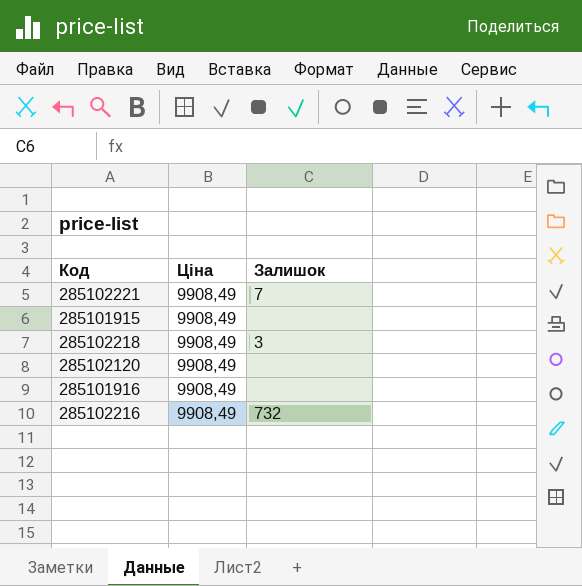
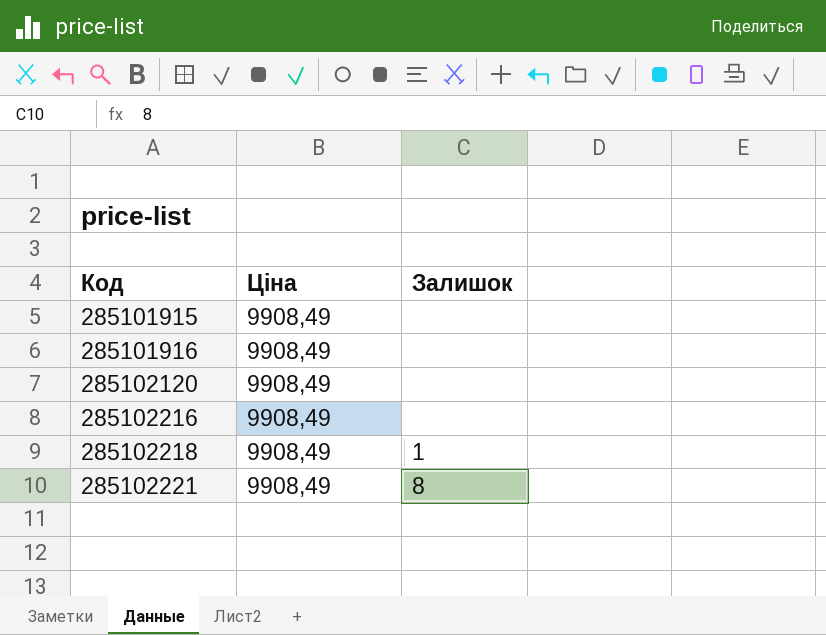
row order: none -> Код ascending
285102216 | Залишок: 732 -> none
285102218 | Залишок: 3 -> 1
285102221 | Залишок: 7 -> 8

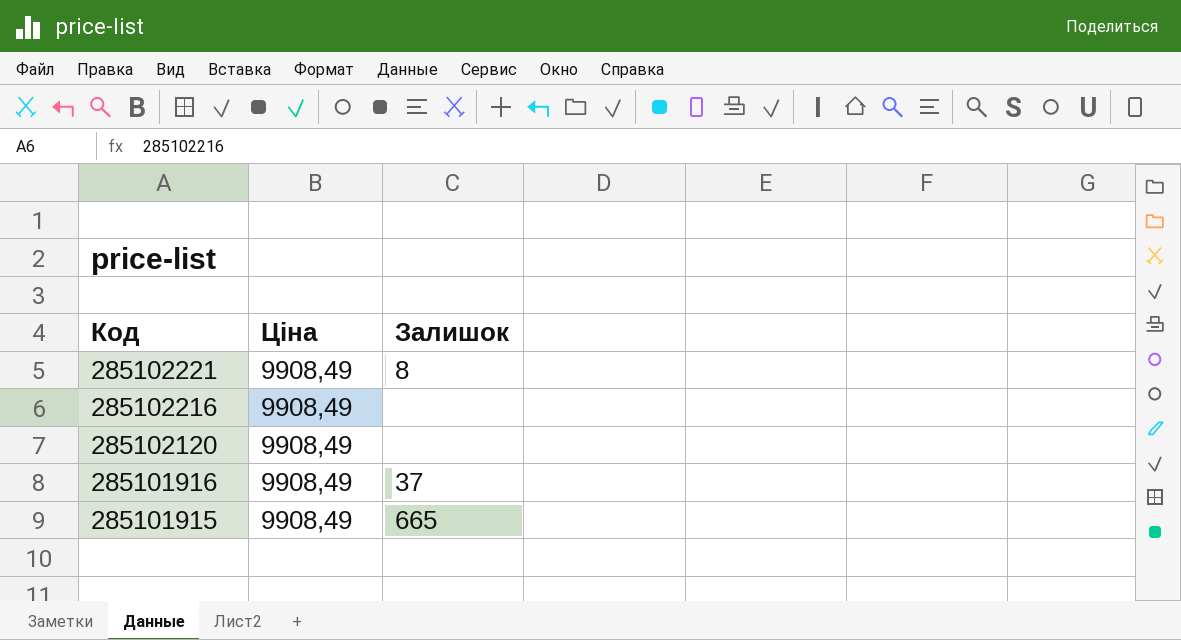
row order: Код ascending -> Код descending
row 285102218: 9908,49 | 1 -> none
285101916 | Залишок: none -> 37
285101915 | Залишок: none -> 665

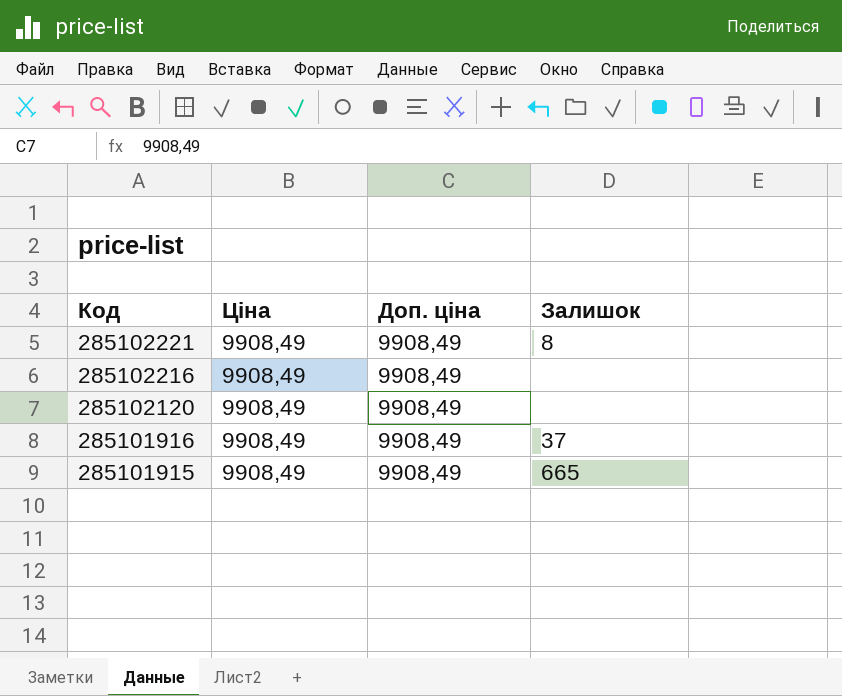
column Доп. ціна | position: none -> 3

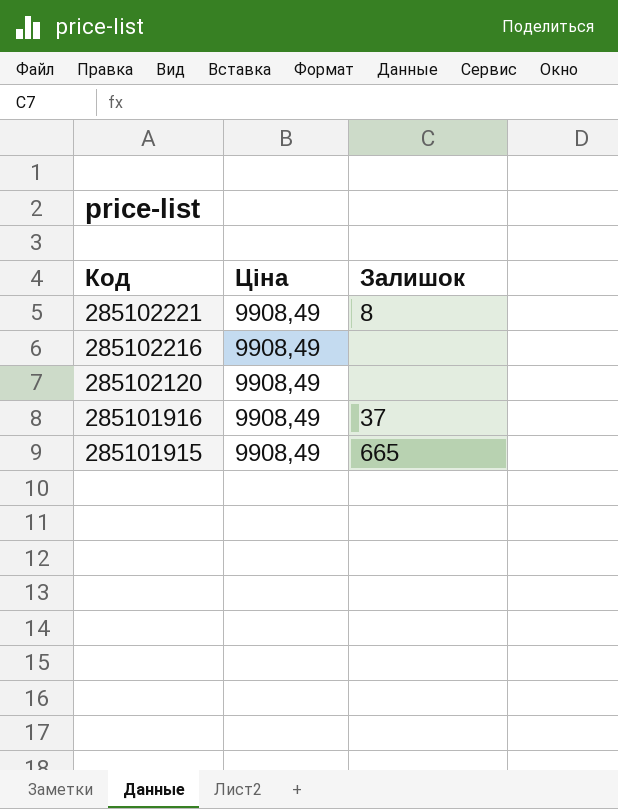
column Доп. ціна | position: 3 -> none

